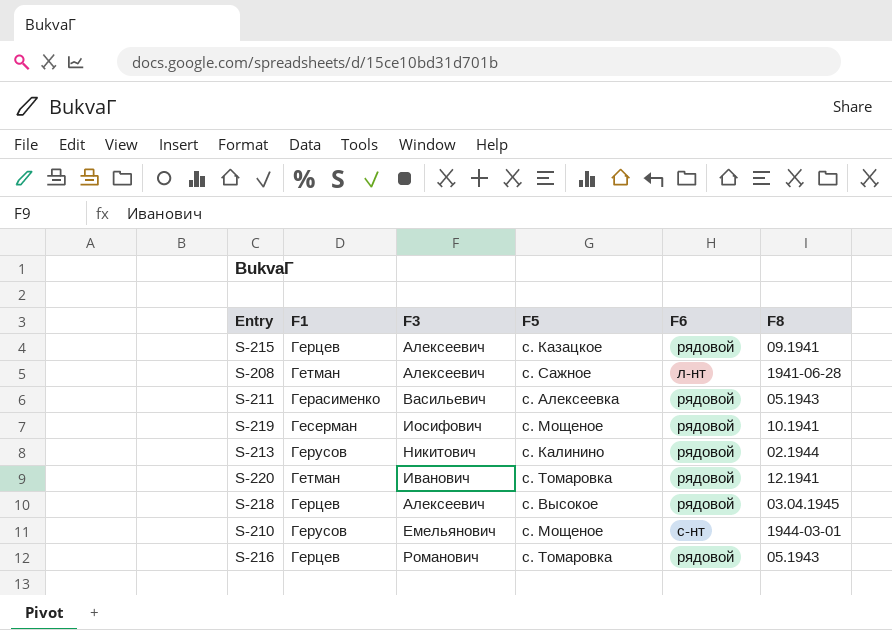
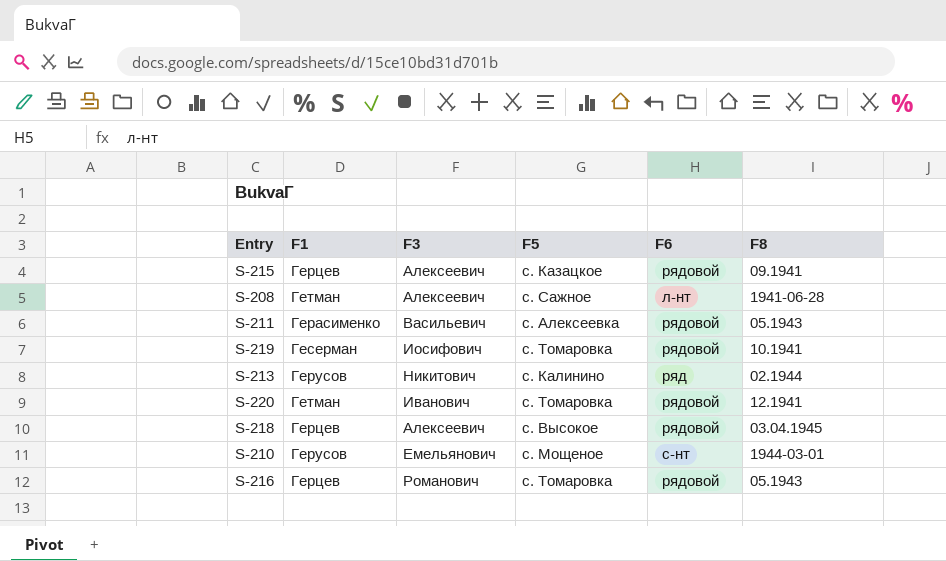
S-219 | F5: с. Мощеное -> с. Томаровка
S-213 | F6: рядовой -> ряд

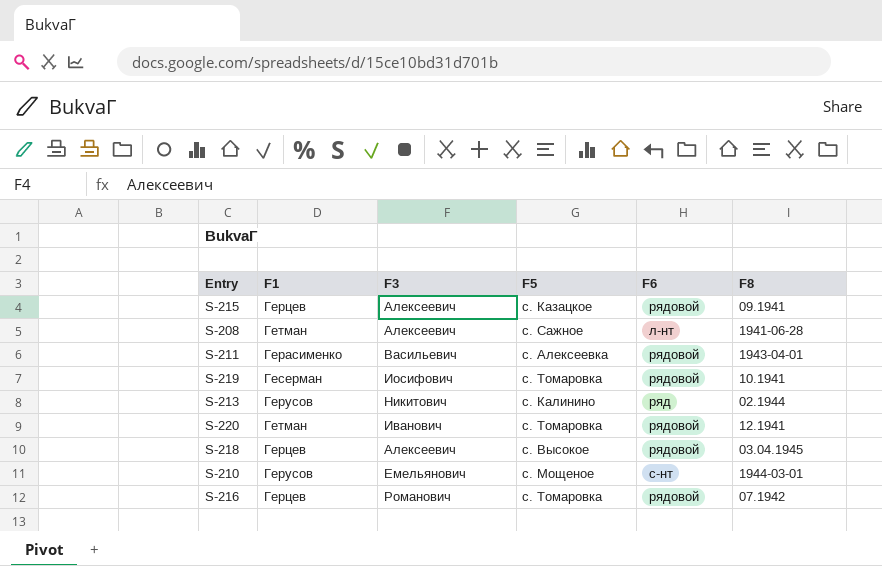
S-211 | F8: 05.1943 -> 1943-04-01
S-216 | F8: 05.1943 -> 07.1942

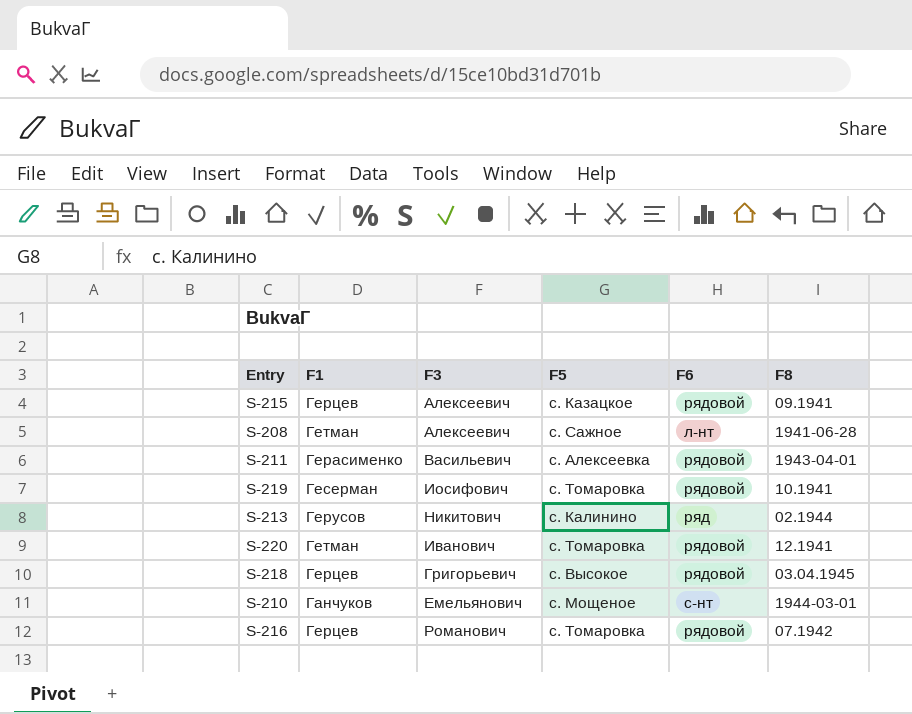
S-218 | F3: Алексеевич -> Григорьевич
S-210 | F1: Герусов -> Ганчуков

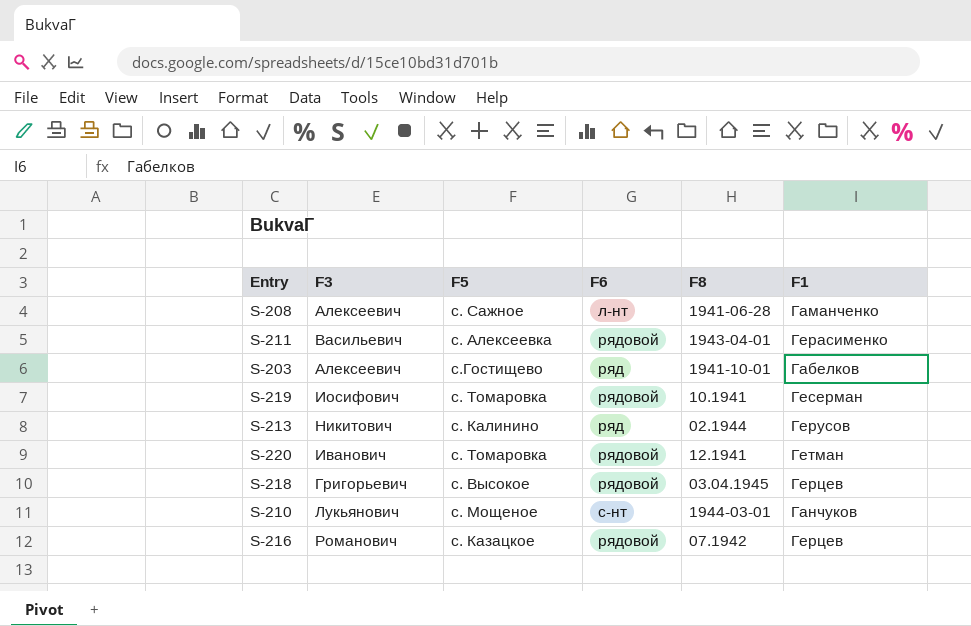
column F1 | position: 2 -> 6
row S-215: Герцев | Алексеевич | с. Казацкое | рядовой | 09.1941 -> none
S-208 | F1: Гетман -> Гаманченко
row S-203: none -> Алексеевич | с.Гостищево | ряд | 1941-10-01 | Габелков
S-210 | F3: Емельянович -> Лукьянович
S-216 | F5: с. Томаровка -> с. Казацкое

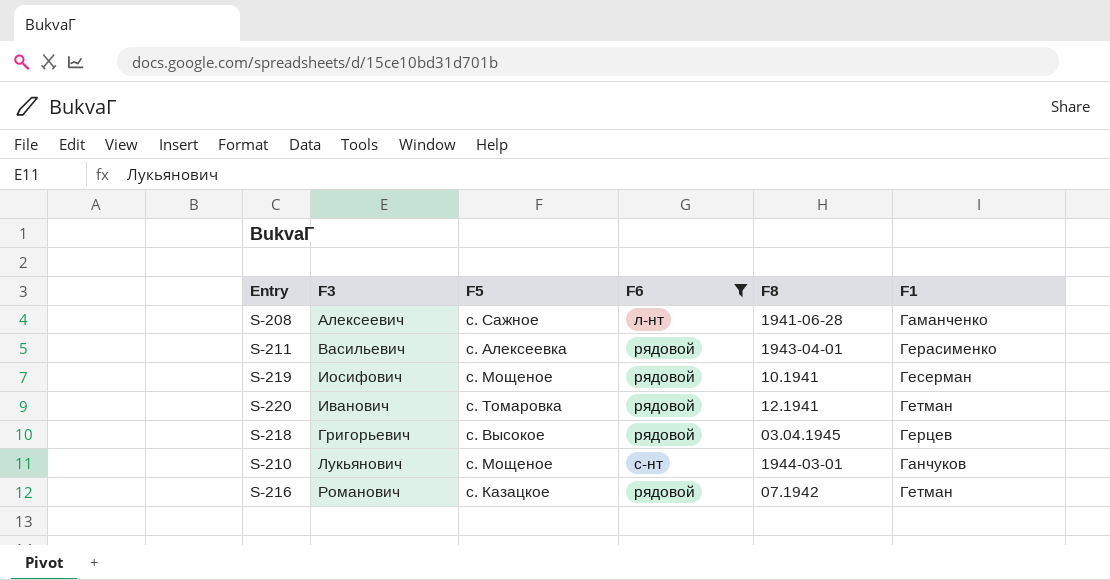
filter: none -> F6 != ряд
S-219 | F5: с. Томаровка -> с. Мощеное
S-216 | F1: Герцев -> Гетман

